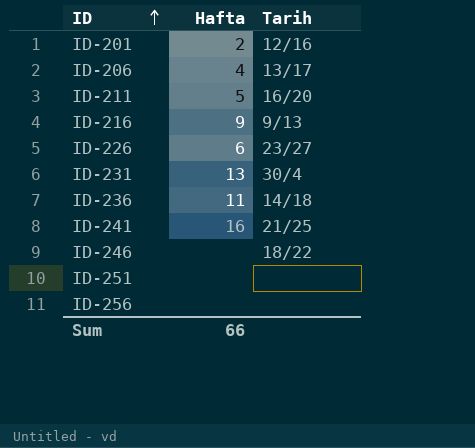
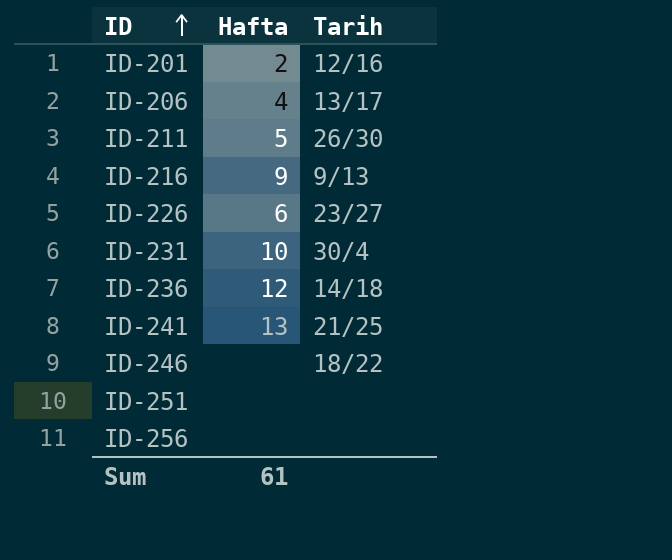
ID-211 | Tarih: 16/20 -> 26/30
ID-231 | Hafta: 13 -> 10
ID-236 | Hafta: 11 -> 12
ID-241 | Hafta: 16 -> 13
Sum | Hafta: 66 -> 61

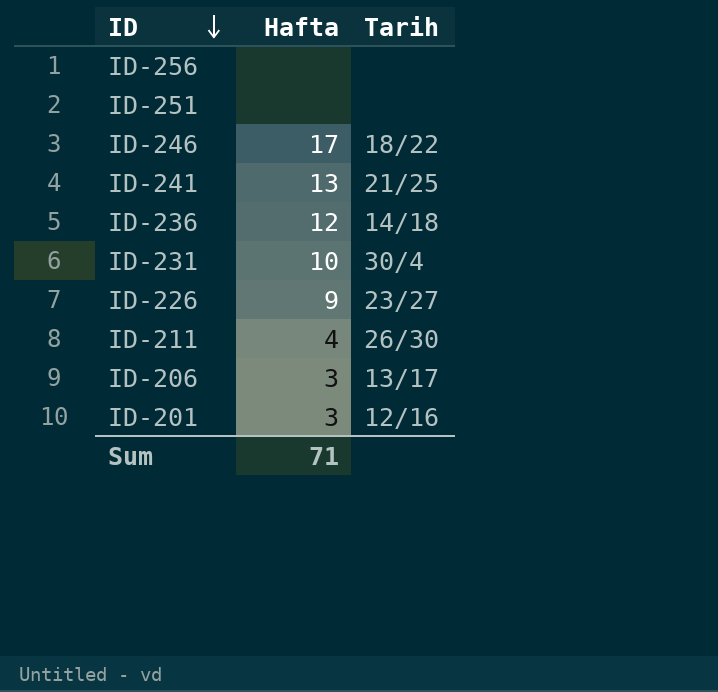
row order: ID ascending -> ID descending
row ID-216: 9 | 9/13 -> none
ID-246 | Hafta: none -> 17
ID-226 | Hafta: 6 -> 9
ID-211 | Hafta: 5 -> 4
ID-206 | Hafta: 4 -> 3
ID-201 | Hafta: 2 -> 3
Sum | Hafta: 61 -> 71

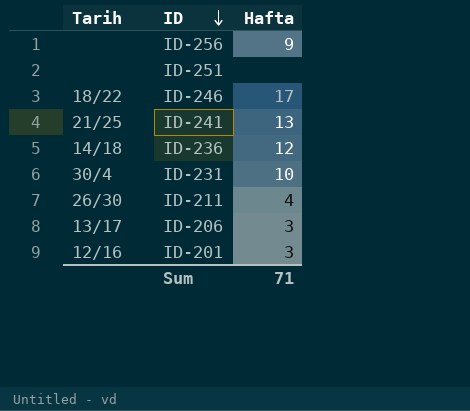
column Tarih | position: 3 -> 1
row ID-226: 9 | 23/27 -> none
ID-256 | Hafta: none -> 9

